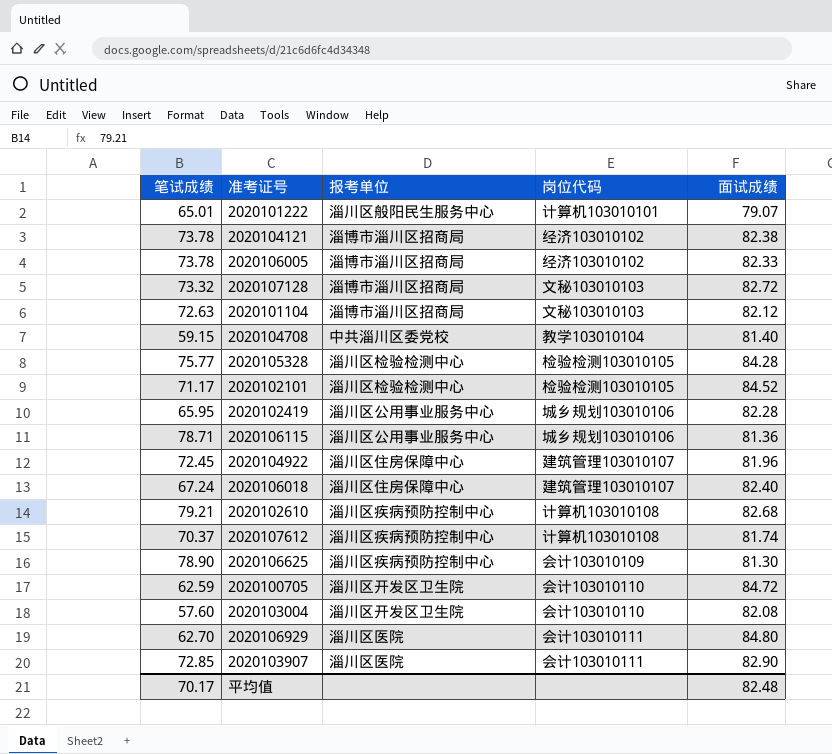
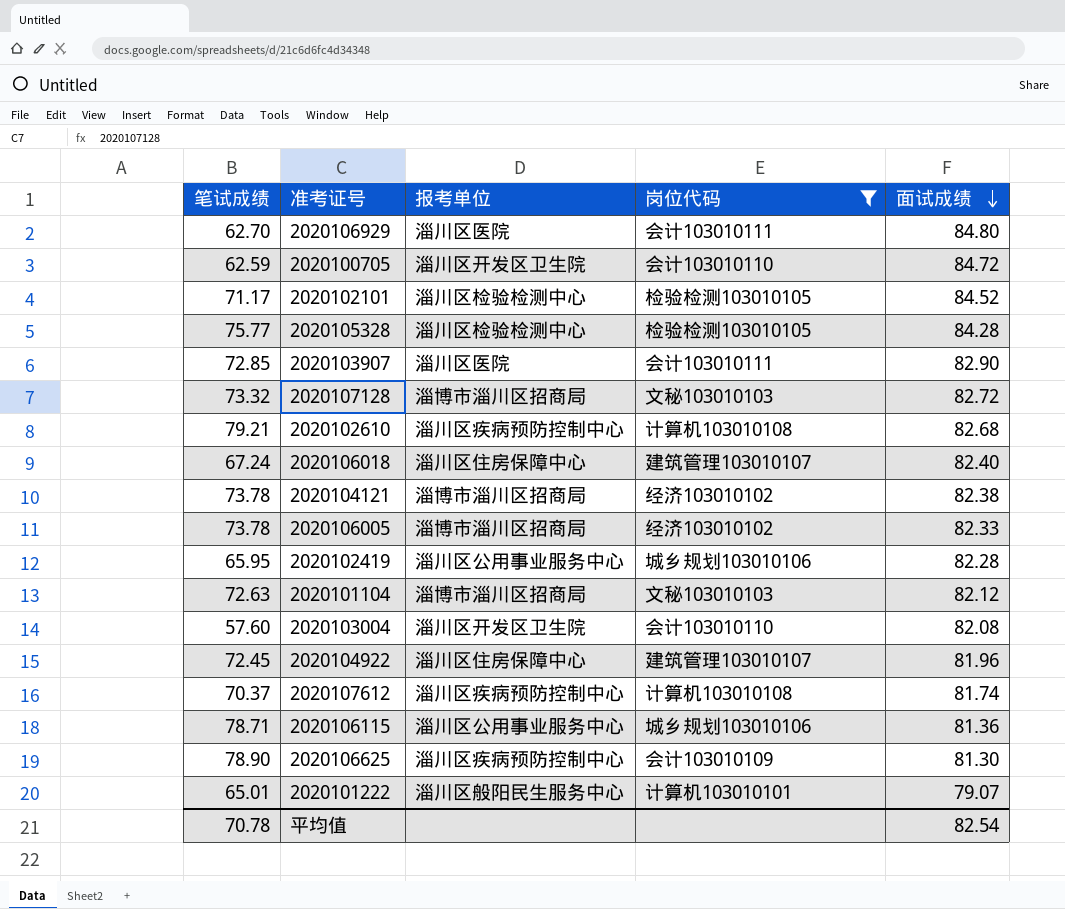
filter: none -> 岗位代码 != 教学103010104
row order: none -> 面试成绩 descending
平均值 | 笔试成绩: 70.17 -> 70.78
平均值 | 面试成绩: 82.48 -> 82.54

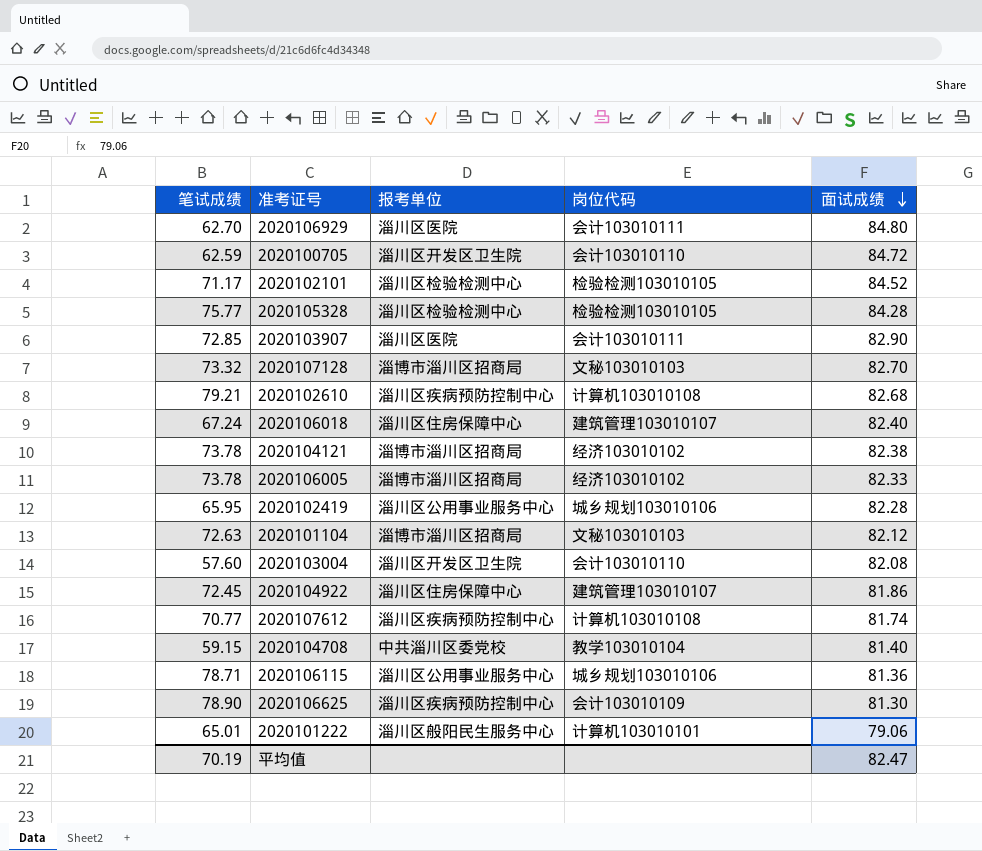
filter: 岗位代码 != 教学103010104 -> none
2020107128 | 面试成绩: 82.72 -> 82.70
2020104922 | 面试成绩: 81.96 -> 81.86
2020107612 | 笔试成绩: 70.37 -> 70.77
2020101222 | 面试成绩: 79.07 -> 79.06
平均值 | 笔试成绩: 70.78 -> 70.19
平均值 | 面试成绩: 82.54 -> 82.47

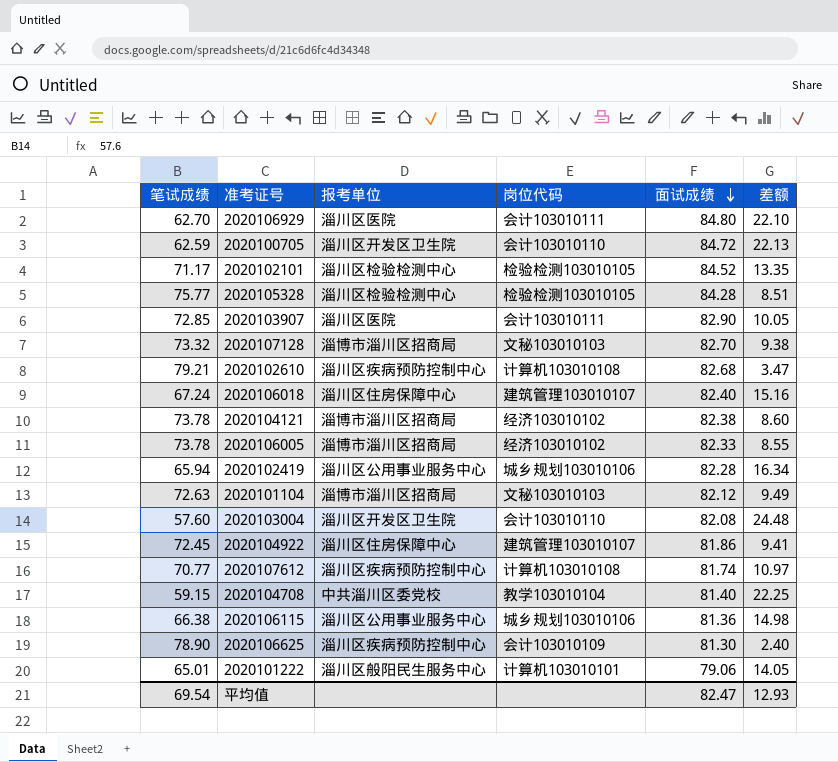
column 差额 | formula: none -> [面试成绩] - [笔试成绩]
2020102419 | 笔试成绩: 65.95 -> 65.94
2020106115 | 笔试成绩: 78.71 -> 66.38
平均值 | 笔试成绩: 70.19 -> 69.54

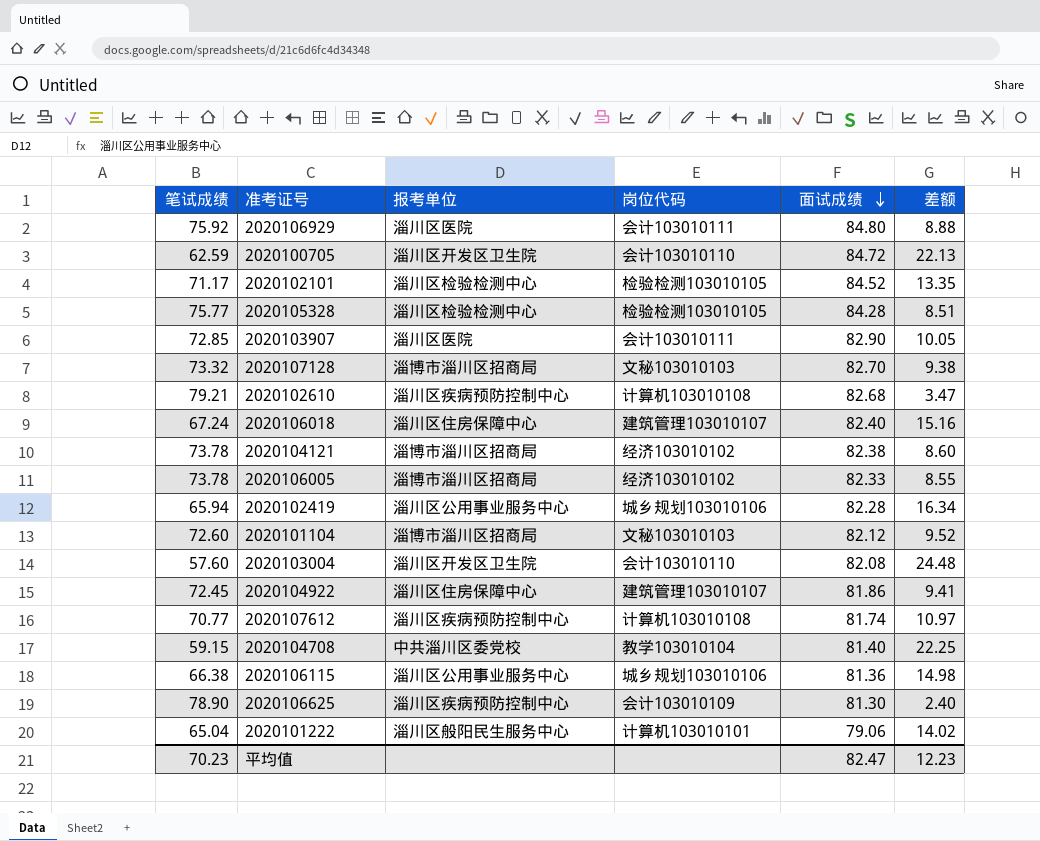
2020106929 | 笔试成绩: 62.70 -> 75.92
2020106929 | 差额: 22.10 -> 8.88
2020101104 | 笔试成绩: 72.63 -> 72.60
2020101104 | 差额: 9.49 -> 9.52
2020101222 | 笔试成绩: 65.01 -> 65.04
2020101222 | 差额: 14.05 -> 14.02
平均值 | 笔试成绩: 69.54 -> 70.23
平均值 | 差额: 12.93 -> 12.23

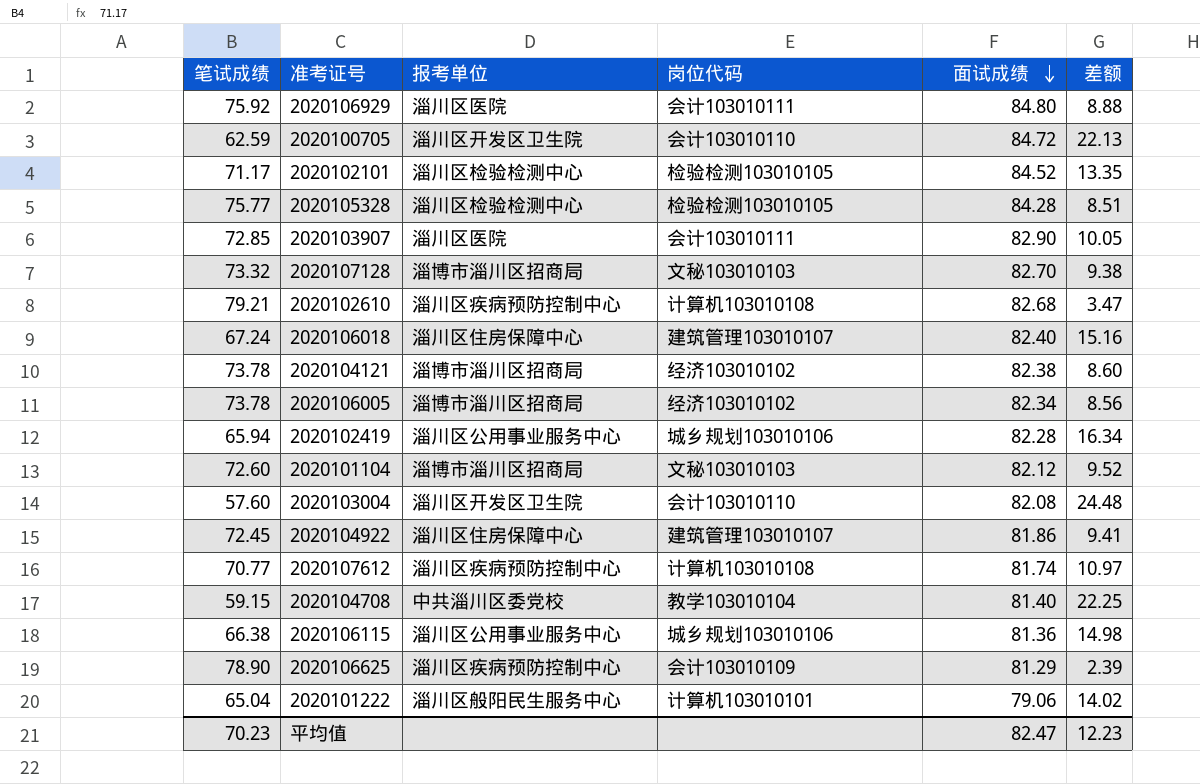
2020106005 | 面试成绩: 82.33 -> 82.34
2020106005 | 差额: 8.55 -> 8.56
2020106625 | 面试成绩: 81.30 -> 81.29
2020106625 | 差额: 2.40 -> 2.39

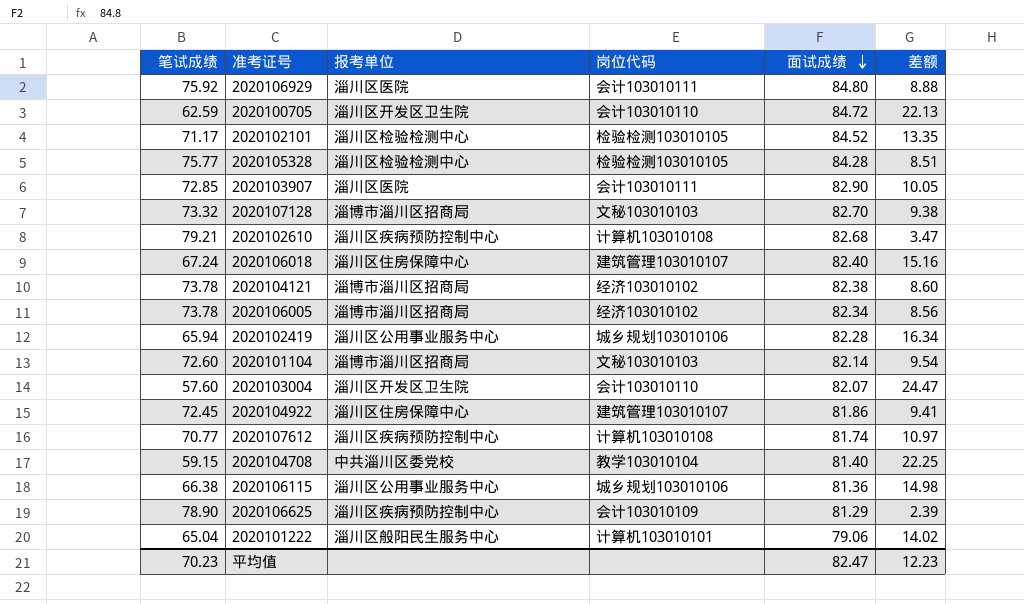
2020101104 | 面试成绩: 82.12 -> 82.14
2020101104 | 差额: 9.52 -> 9.54
2020103004 | 面试成绩: 82.08 -> 82.07
2020103004 | 差额: 24.48 -> 24.47

